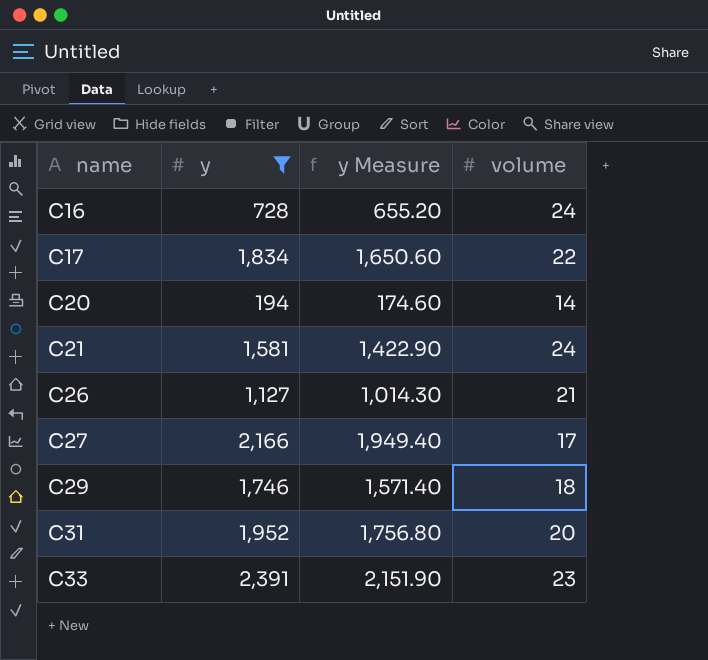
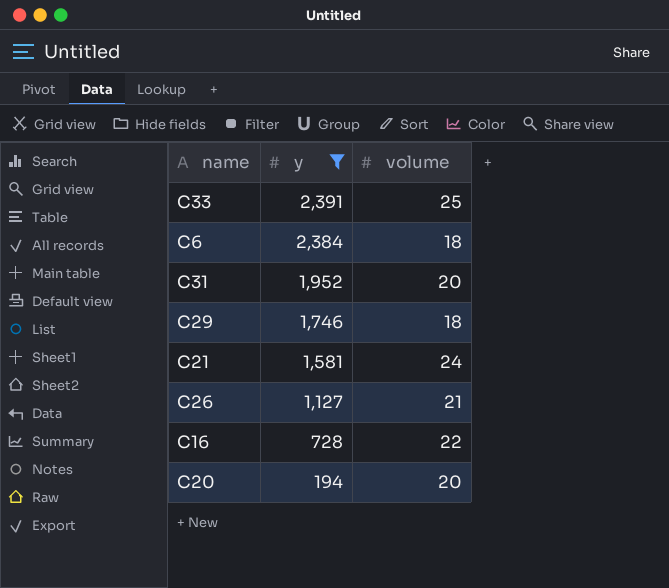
row order: name ascending -> y descending
column y Measure | formula: [y] * 0.9 -> none
row C17: 1,834 | 1,650.60 | 22 -> none
row C27: 2,166 | 1,949.40 | 17 -> none
C33 | volume: 23 -> 25
row C6: none -> 2,384 | 18
C16 | volume: 24 -> 22
C20 | volume: 14 -> 20

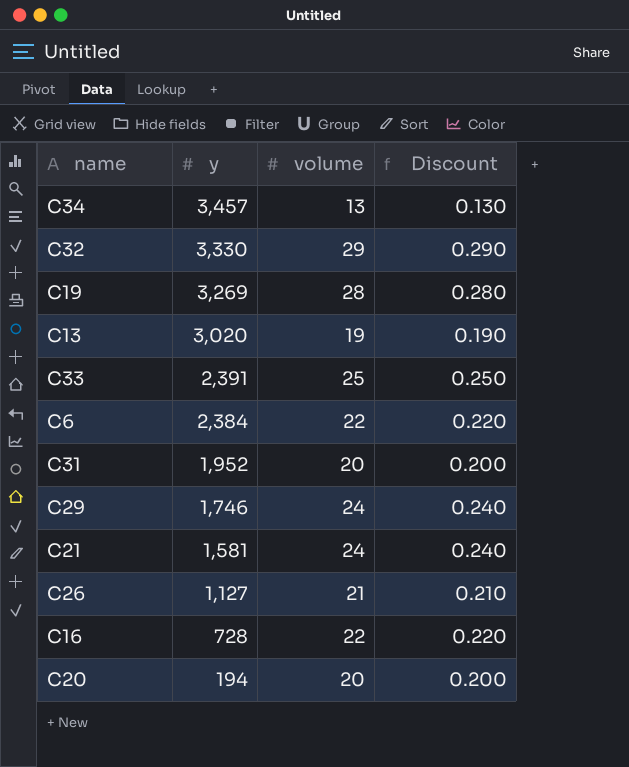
filter: y <= 2,391 -> none
column Discount | formula: none -> [volume] * 0.01
C6 | volume: 18 -> 22
C29 | volume: 18 -> 24

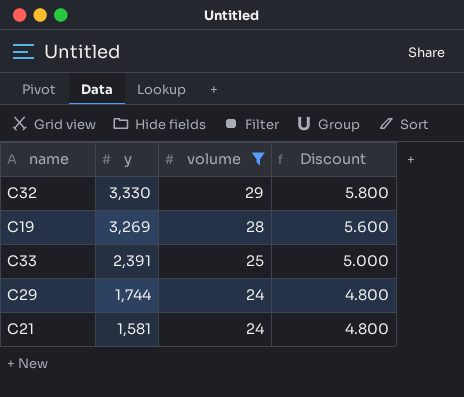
filter: none -> volume >= 24
column Discount | formula: [volume] * 0.01 -> [volume] * 0.2
C29 | y: 1,746 -> 1,744

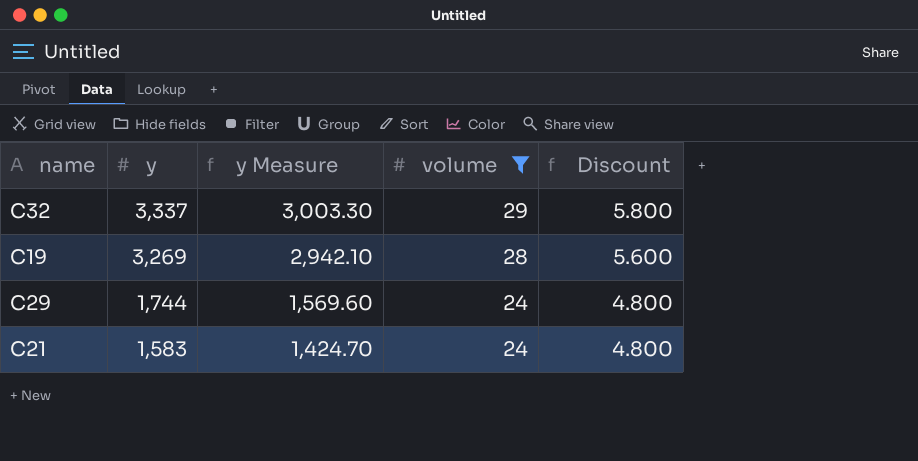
column y Measure | formula: none -> [y] * 0.9
row C33: 2,391 | 25 | 5.000 -> none
C32 | y: 3,330 -> 3,337
C21 | y: 1,581 -> 1,583

